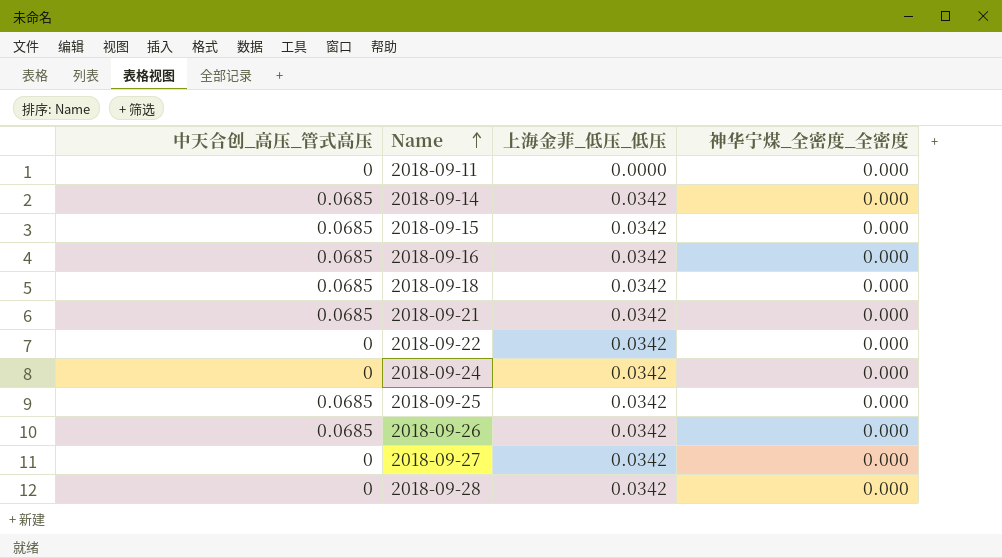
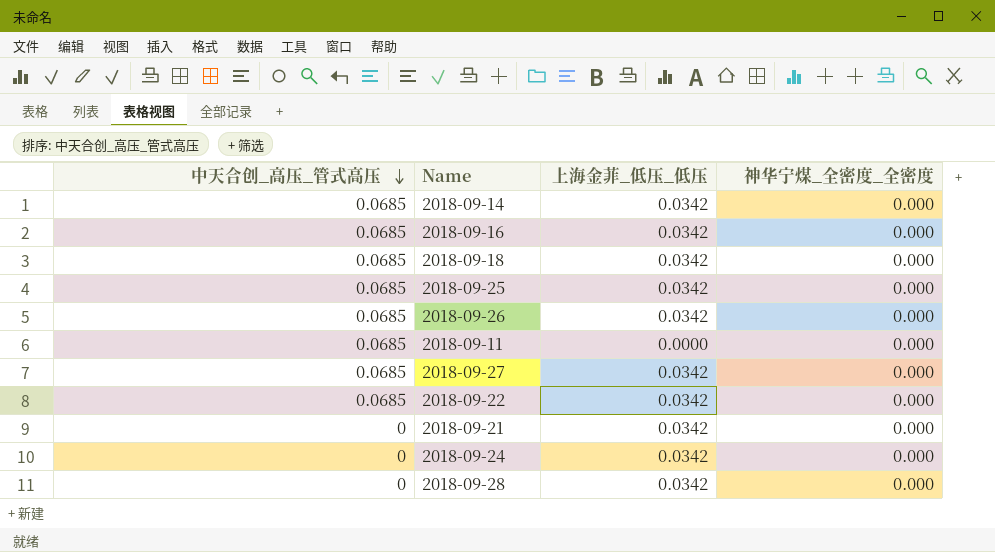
row order: Name ascending -> 中天合创_高压_管式高压 descending
row 2018-09-15: 0.0685 | 0.0342 | 0.000 -> none
2018-09-11 | 中天合创_高压_管式高压: 0 -> 0.0685
2018-09-27 | 中天合创_高压_管式高压: 0 -> 0.0685
2018-09-22 | 中天合创_高压_管式高压: 0 -> 0.0685
2018-09-21 | 中天合创_高压_管式高压: 0.0685 -> 0

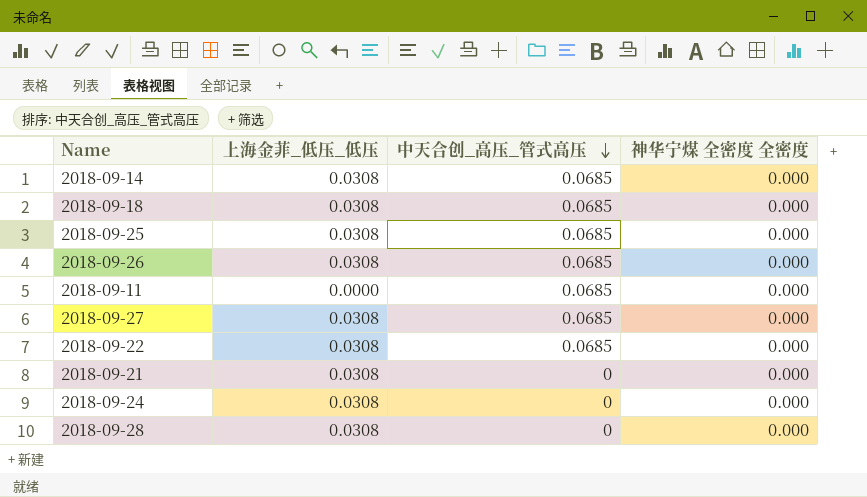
column 中天合创_高压_管式高压 | position: 1 -> 3
column name: 神华宁煤_全密度_全密度 -> 神华宁煤 全密度 全密度
row 2018-09-16: 0.0685 | 0.0342 | 0.000 -> none
2018-09-14 | 上海金菲_低压_低压: 0.0342 -> 0.0308
2018-09-18 | 上海金菲_低压_低压: 0.0342 -> 0.0308
2018-09-25 | 上海金菲_低压_低压: 0.0342 -> 0.0308
2018-09-26 | 上海金菲_低压_低压: 0.0342 -> 0.0308
2018-09-27 | 上海金菲_低压_低压: 0.0342 -> 0.0308
2018-09-22 | 上海金菲_低压_低压: 0.0342 -> 0.0308
2018-09-21 | 上海金菲_低压_低压: 0.0342 -> 0.0308
2018-09-24 | 上海金菲_低压_低压: 0.0342 -> 0.0308
2018-09-28 | 上海金菲_低压_低压: 0.0342 -> 0.0308

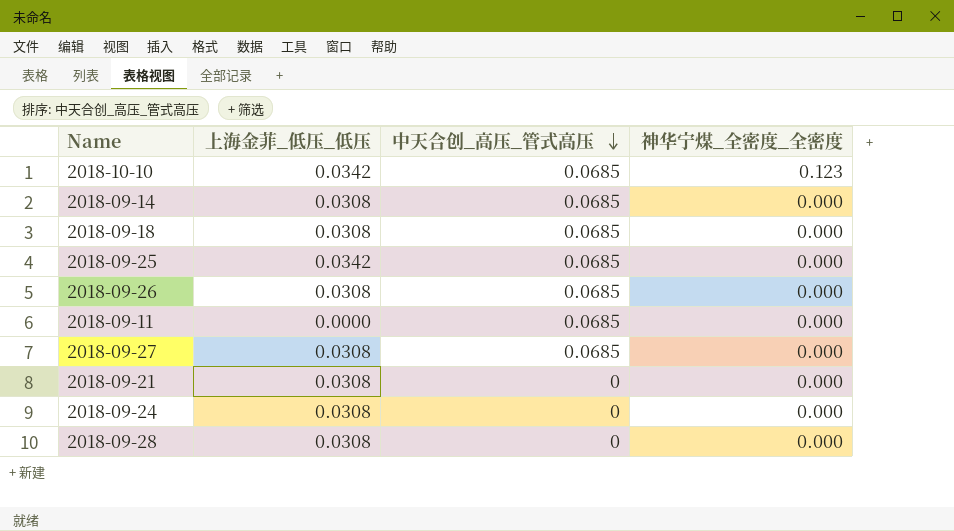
column name: 神华宁煤 全密度 全密度 -> 神华宁煤_全密度_全密度
row 2018-09-22: 0.0308 | 0.0685 | 0.000 -> none
row 2018-10-10: none -> 0.0342 | 0.0685 | 0.123
2018-09-25 | 上海金菲_低压_低压: 0.0308 -> 0.0342

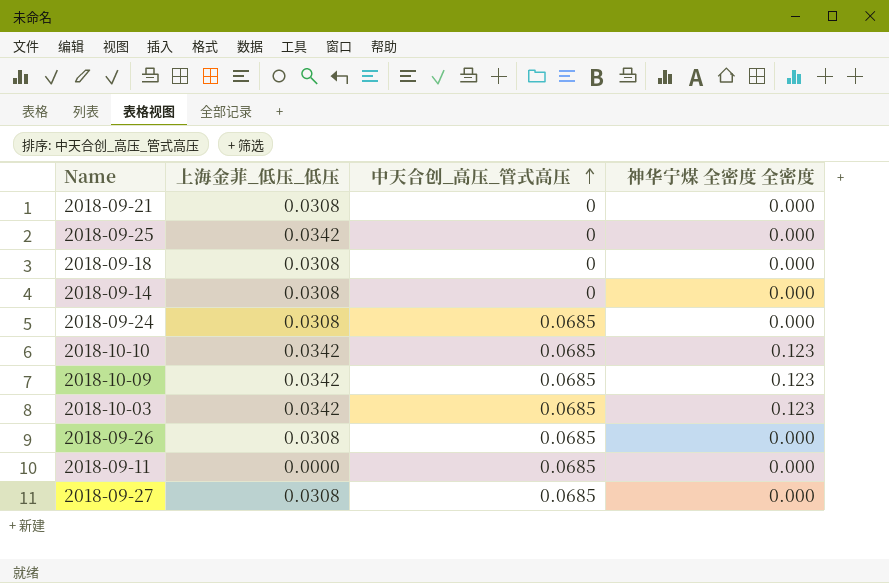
row order: 中天合创_高压_管式高压 descending -> 中天合创_高压_管式高压 ascending
column name: 神华宁煤_全密度_全密度 -> 神华宁煤 全密度 全密度
row 2018-09-28: 0.0308 | 0 | 0.000 -> none
2018-09-25 | 中天合创_高压_管式高压: 0.0685 -> 0
2018-09-18 | 中天合创_高压_管式高压: 0.0685 -> 0
2018-09-14 | 中天合创_高压_管式高压: 0.0685 -> 0
2018-09-24 | 中天合创_高压_管式高压: 0 -> 0.0685
row 2018-10-09: none -> 0.0342 | 0.0685 | 0.123
row 2018-10-03: none -> 0.0342 | 0.0685 | 0.123

